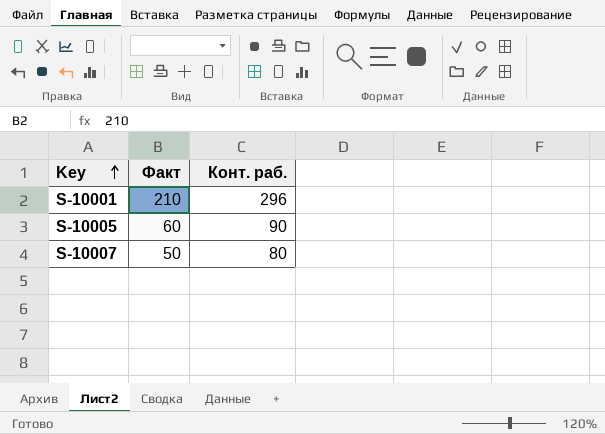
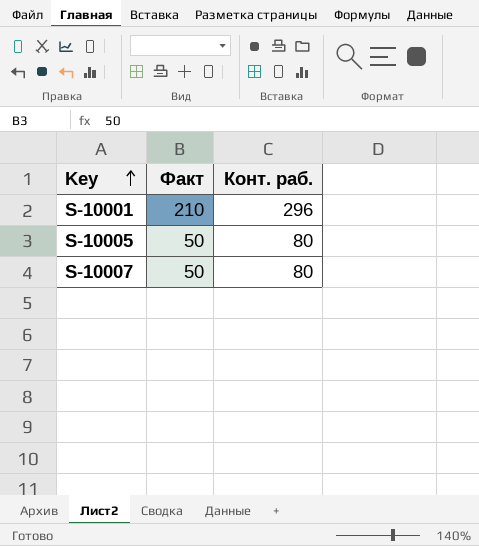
S-10005 | Факт: 60 -> 50
S-10005 | Конт. раб.: 90 -> 80

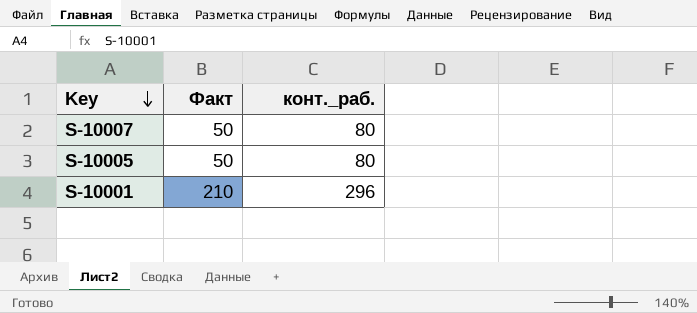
row order: Key ascending -> Key descending
column name: Конт. раб. -> конт._раб.

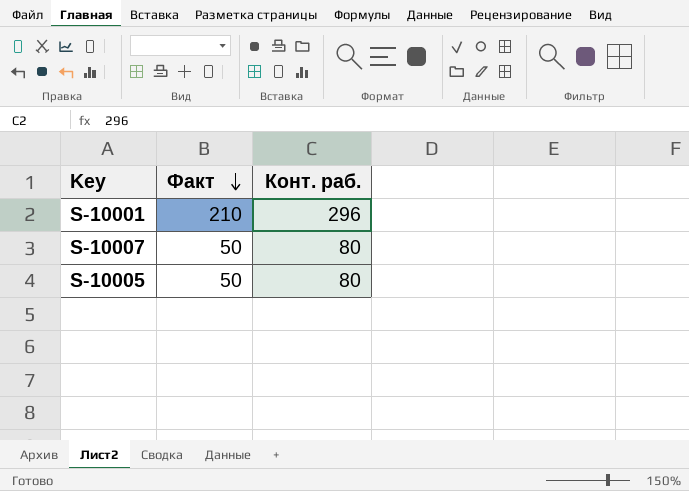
row order: Key descending -> Факт descending
column name: конт._раб. -> Конт. раб.

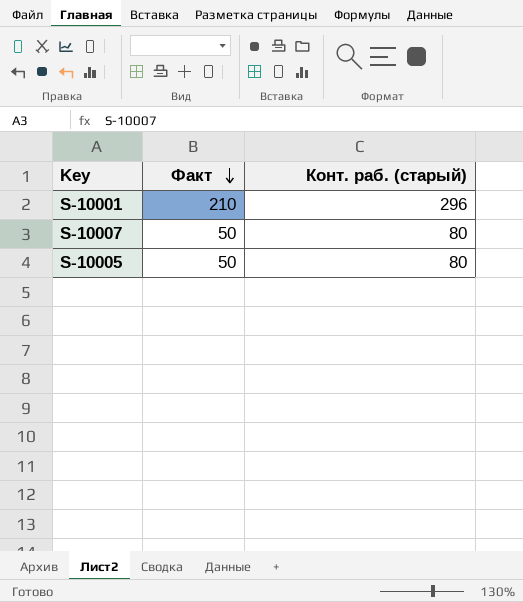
column name: Конт. раб. -> Конт. раб. (старый)

